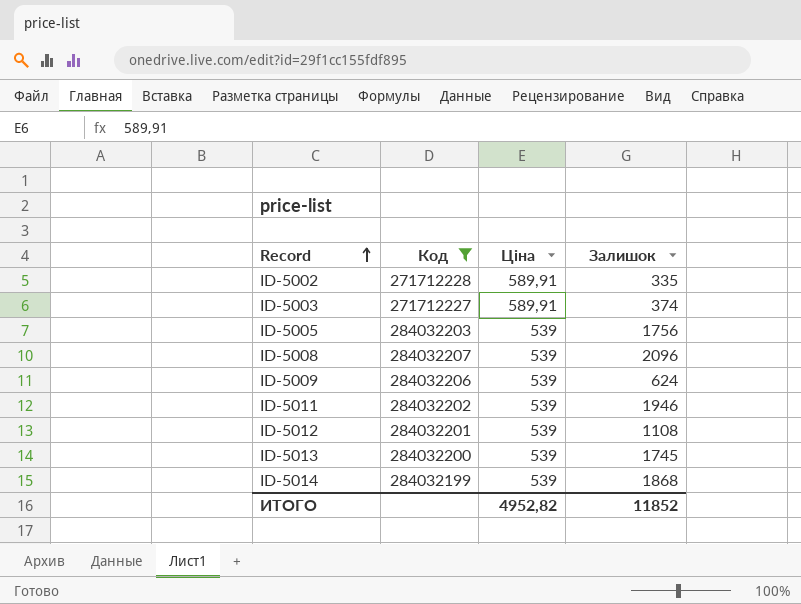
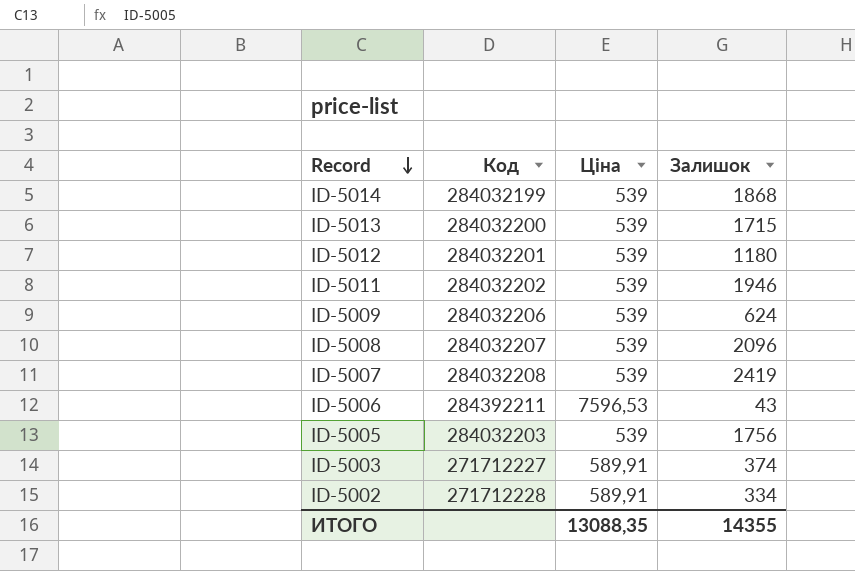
filter: Код <= 284032207 -> none
row order: Record ascending -> Record descending
ID-5013 | Залишок: 1745 -> 1715
ID-5012 | Залишок: 1108 -> 1180
ID-5002 | Залишок: 335 -> 334
ИТОГО | Ціна: 4952,82 -> 13088,35
ИТОГО | Залишок: 11852 -> 14355

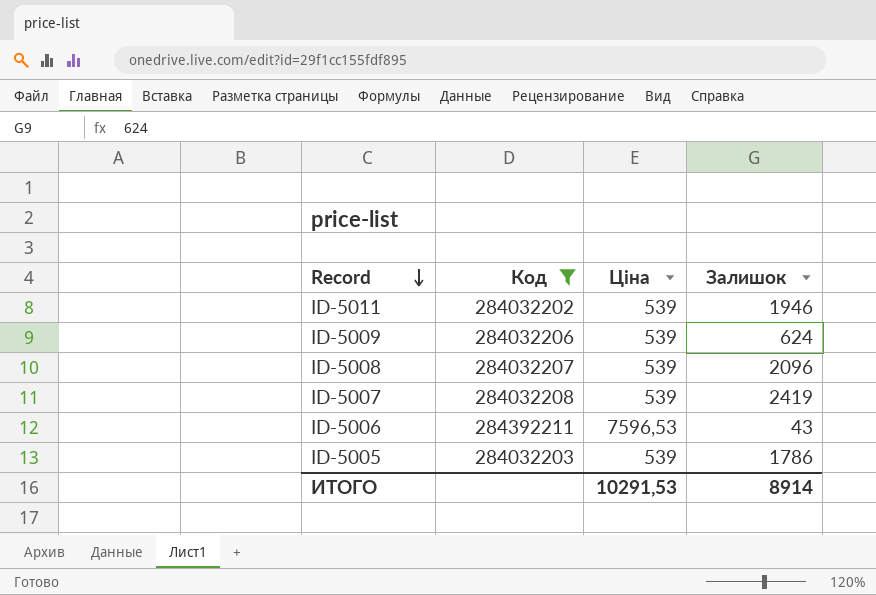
filter: none -> Код >= 284032202
ID-5005 | Залишок: 1756 -> 1786
ИТОГО | Ціна: 13088,35 -> 10291,53
ИТОГО | Залишок: 14355 -> 8914

